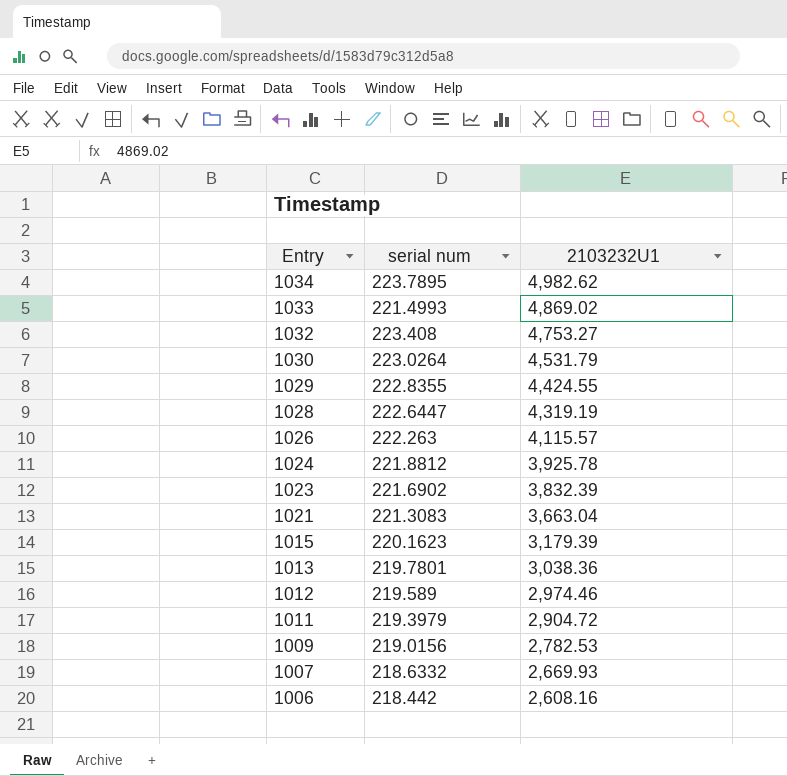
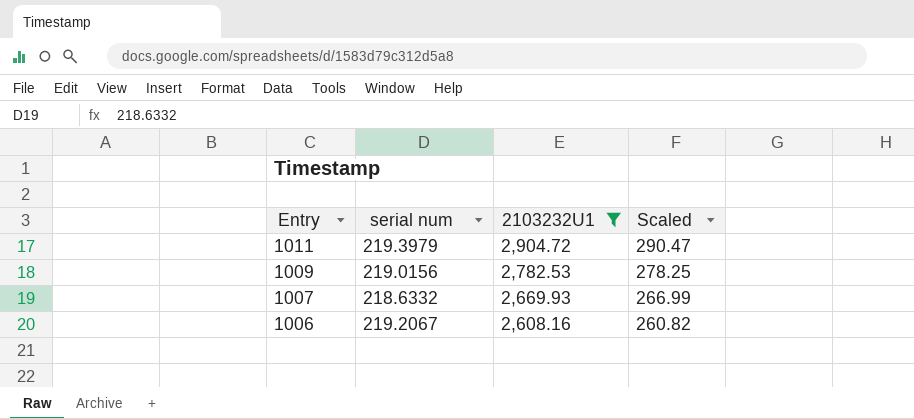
filter: none -> 2103232U1 <= 2,904.72
column Scaled | formula: none -> [2103232U1] * 0.1
1006 | serial num: 218.442 -> 219.2067

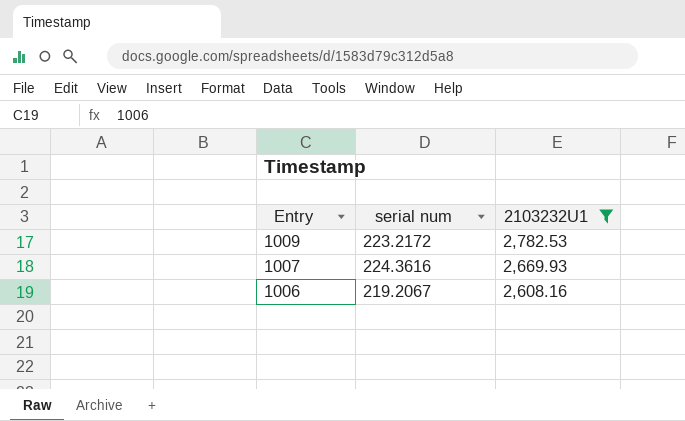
column Scaled | formula: [2103232U1] * 0.1 -> none
row 1011: 219.3979 | 2,904.72 | 290.47 -> none
1009 | serial num: 219.0156 -> 223.2172
1007 | serial num: 218.6332 -> 224.3616

